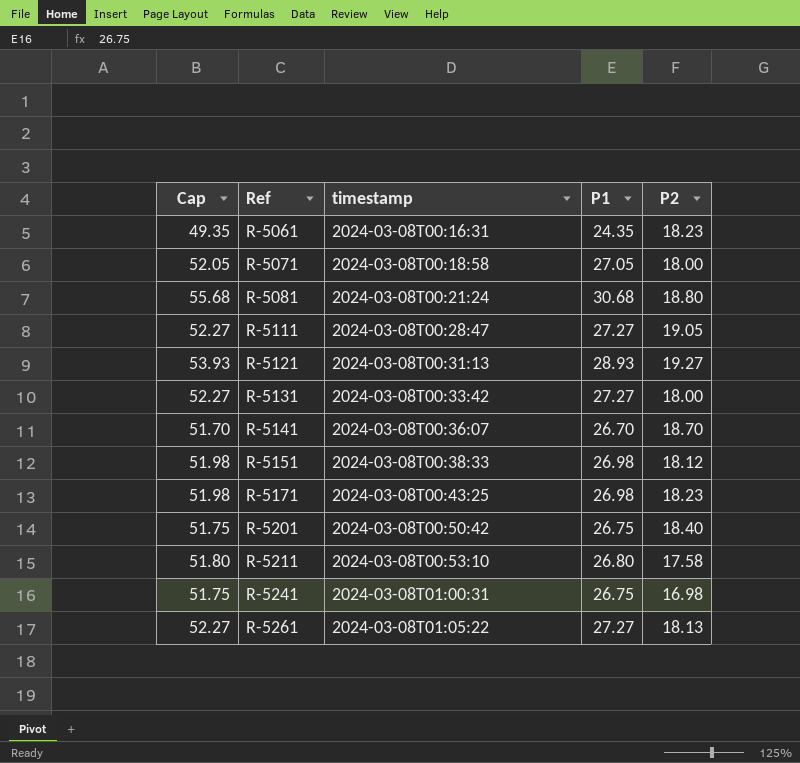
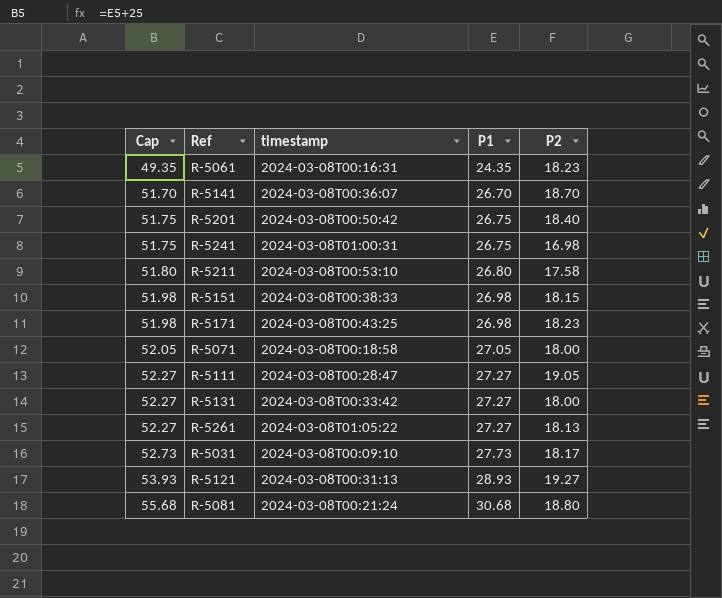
row order: Ref ascending -> Cap ascending
R-5151 | P2: 18.12 -> 18.15
row R-5031: none -> 52.73 | 2024-03-08T00:09:10 | 27.73 | 18.17

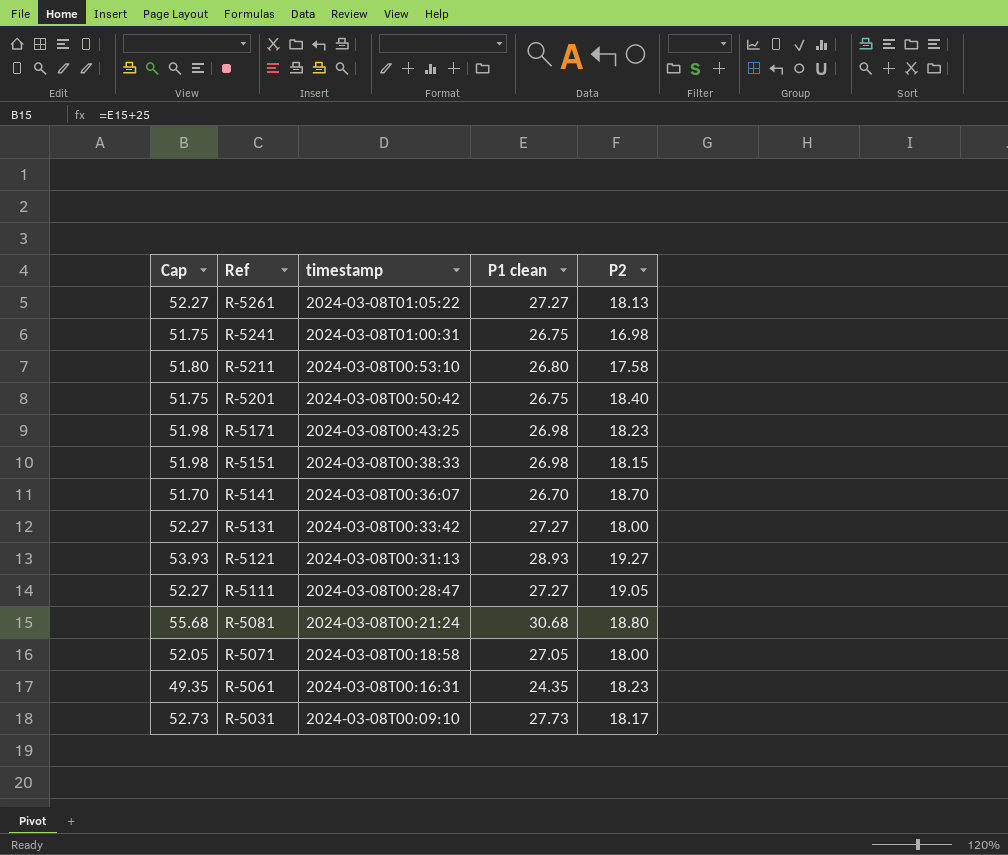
row order: Cap ascending -> Ref descending
column name: P1 -> P1 clean

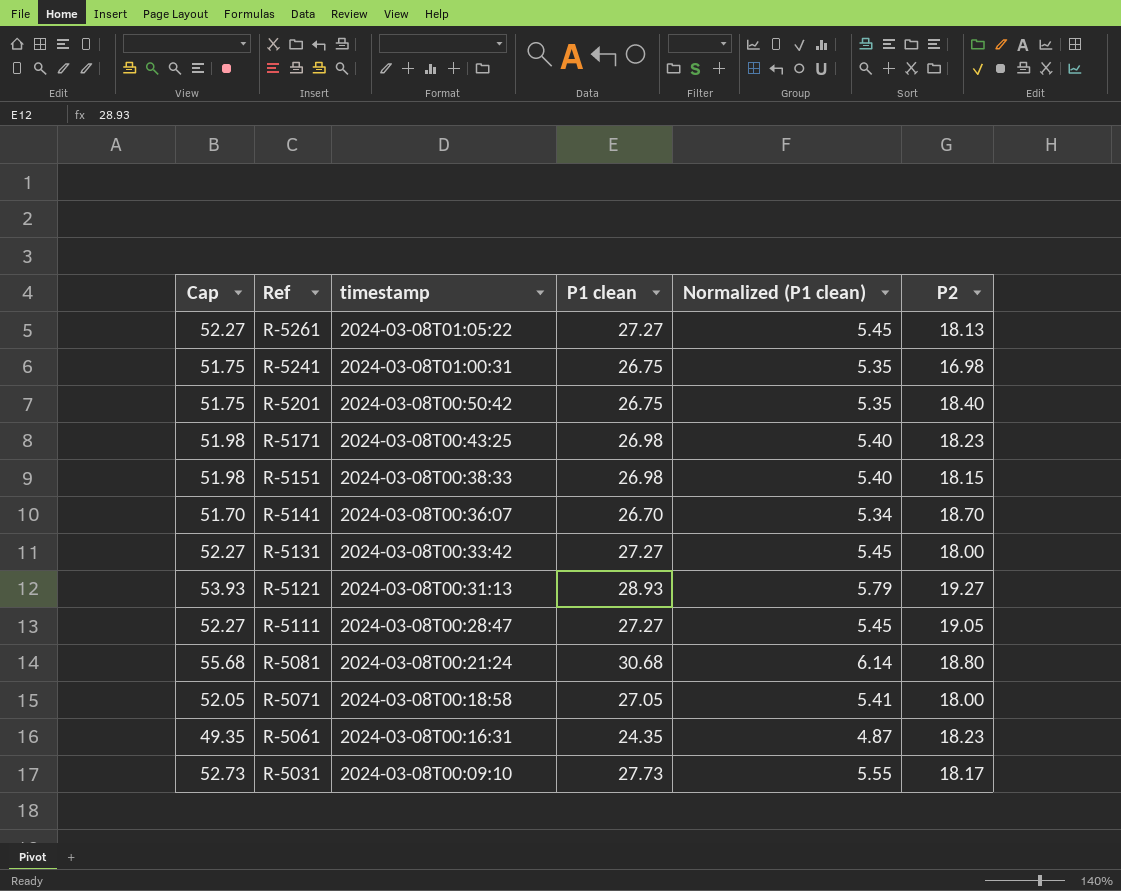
column Normalized (P1 clean) | formula: none -> [P1 clean] * 0.2
row R-5211: 51.80 | 2024-03-08T00:53:10 | 26.80 | 17.58 -> none

